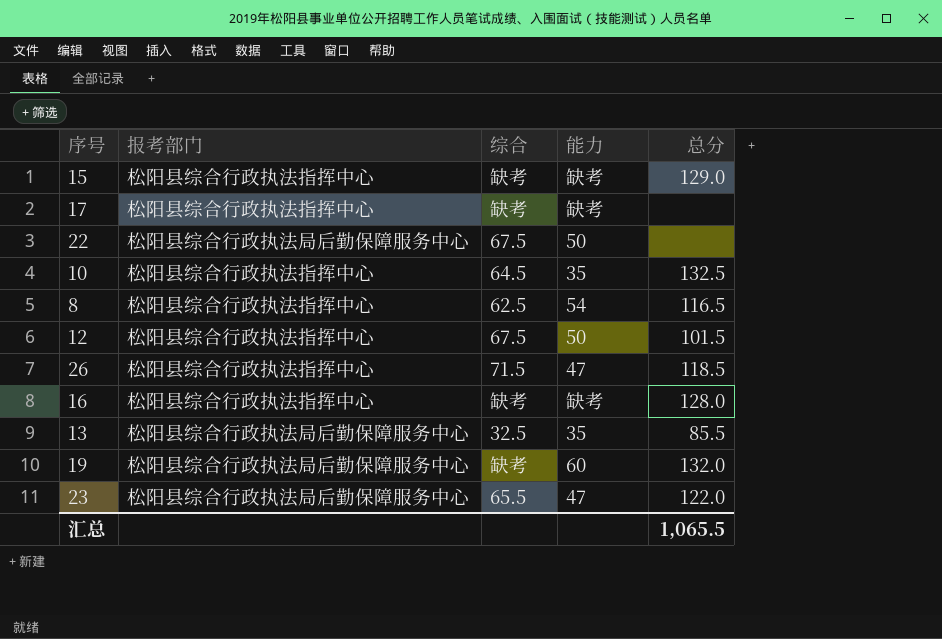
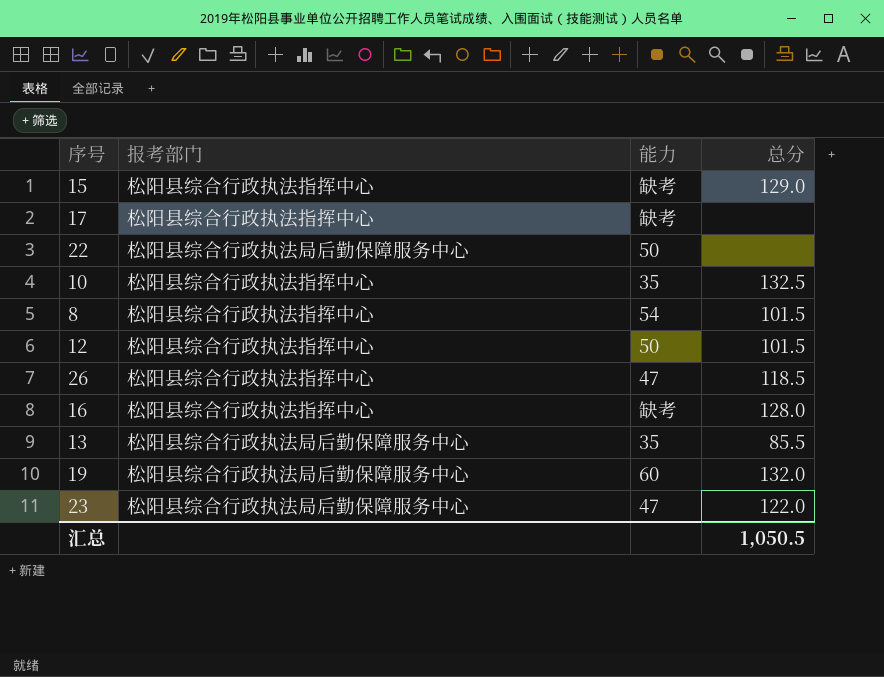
column 综合 | position: 3 -> none
8 | 总分: 116.5 -> 101.5
汇总 | 总分: 1,065.5 -> 1,050.5

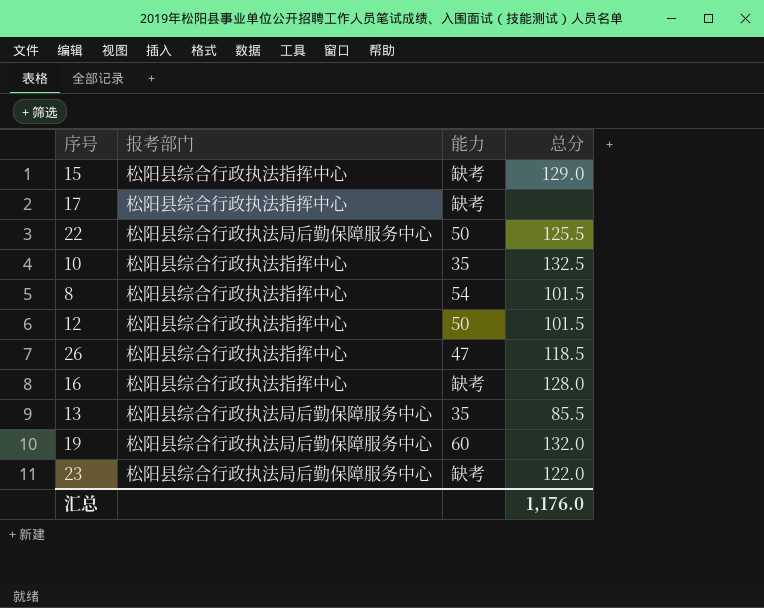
22 | 总分: none -> 125.5
23 | 能力: 47 -> 缺考
汇总 | 总分: 1,050.5 -> 1,176.0

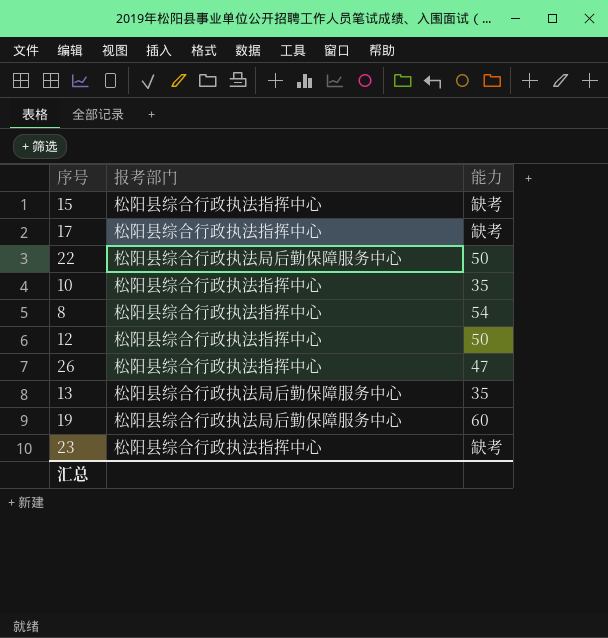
column 总分 | position: 4 -> none
row 16: 松阳县综合行政执法指挥中心 | 缺考 | 128.0 -> none
23 | 报考部门: 松阳县综合行政执法局后勤保障服务中心 -> 松阳县综合行政执法指挥中心

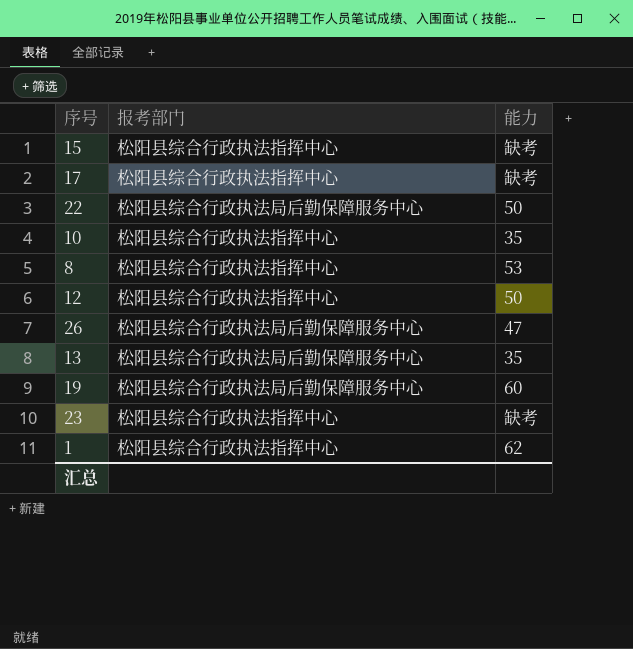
8 | 能力: 54 -> 53
26 | 报考部门: 松阳县综合行政执法指挥中心 -> 松阳县综合行政执法局后勤保障服务中心
row 1: none -> 松阳县综合行政执法指挥中心 | 62

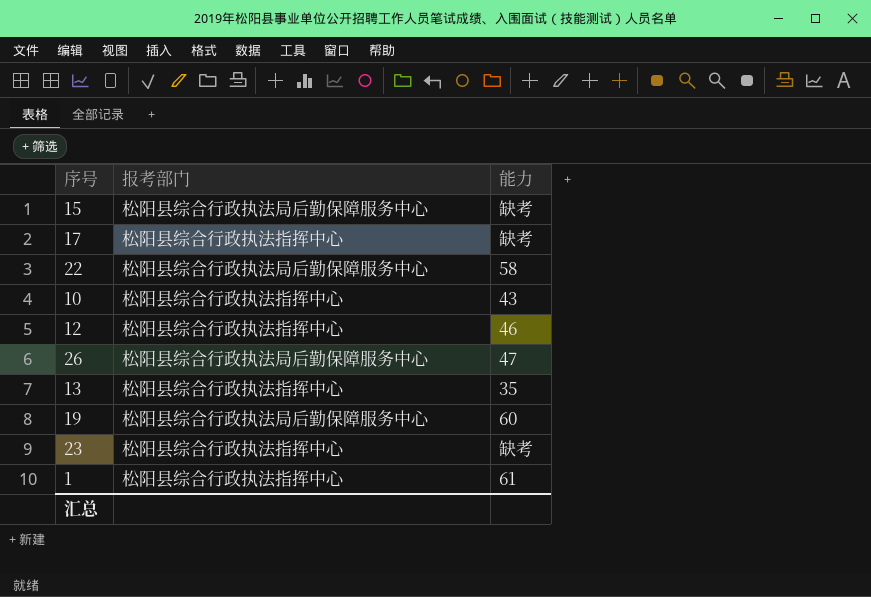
row 8: 松阳县综合行政执法指挥中心 | 53 -> none
15 | 报考部门: 松阳县综合行政执法指挥中心 -> 松阳县综合行政执法局后勤保障服务中心
22 | 能力: 50 -> 58
10 | 能力: 35 -> 43
12 | 能力: 50 -> 46
13 | 报考部门: 松阳县综合行政执法局后勤保障服务中心 -> 松阳县综合行政执法指挥中心
1 | 能力: 62 -> 61

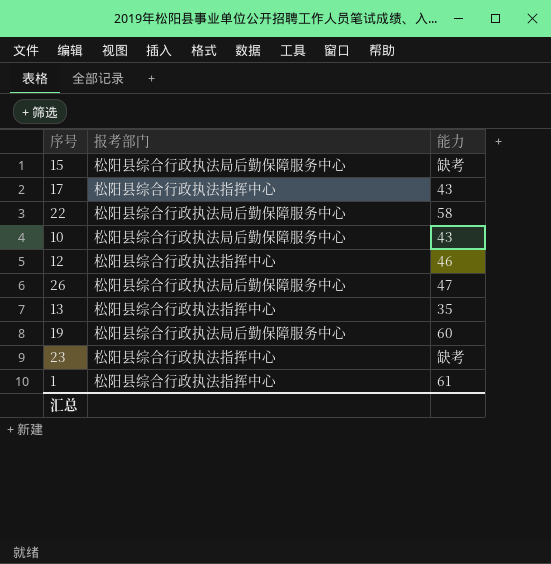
17 | 能力: 缺考 -> 43
10 | 报考部门: 松阳县综合行政执法指挥中心 -> 松阳县综合行政执法局后勤保障服务中心

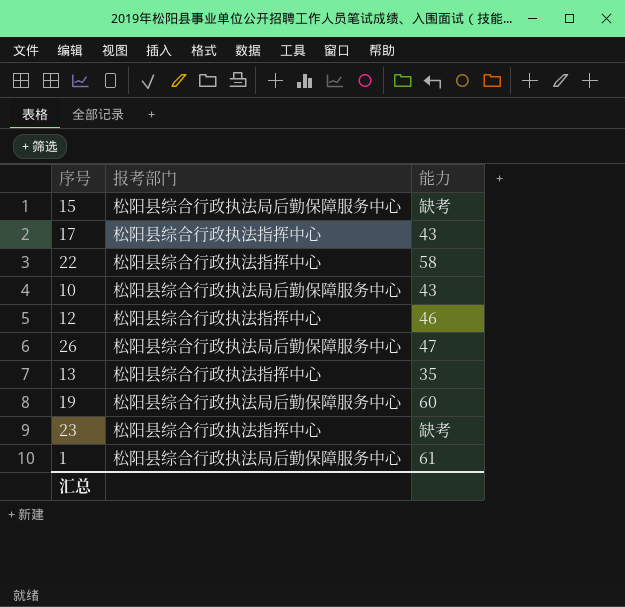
22 | 报考部门: 松阳县综合行政执法局后勤保障服务中心 -> 松阳县综合行政执法指挥中心
1 | 报考部门: 松阳县综合行政执法指挥中心 -> 松阳县综合行政执法局后勤保障服务中心

